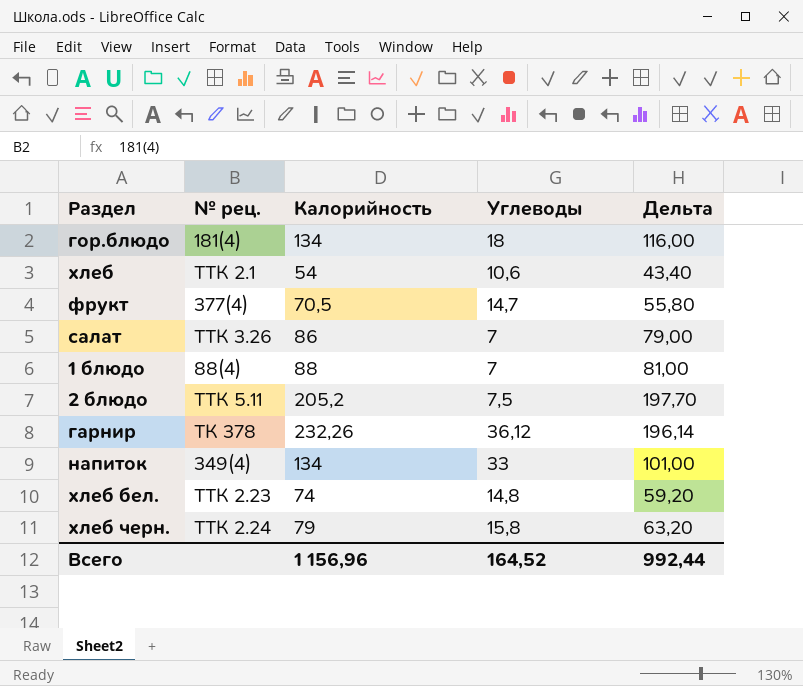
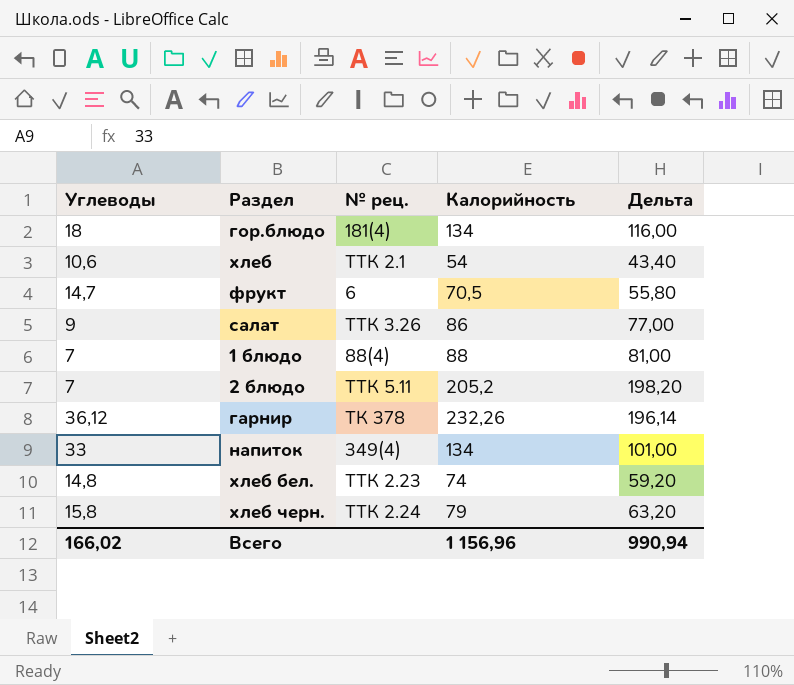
column Углеводы | position: 4 -> 1
фрукт | № рец.: 377(4) -> 6
салат | Углеводы: 7 -> 9
салат | Дельта: 79,00 -> 77,00
2 блюдо | Углеводы: 7,5 -> 7
2 блюдо | Дельта: 197,70 -> 198,20
Всего | Углеводы: 164,52 -> 166,02
Всего | Дельта: 992,44 -> 990,94

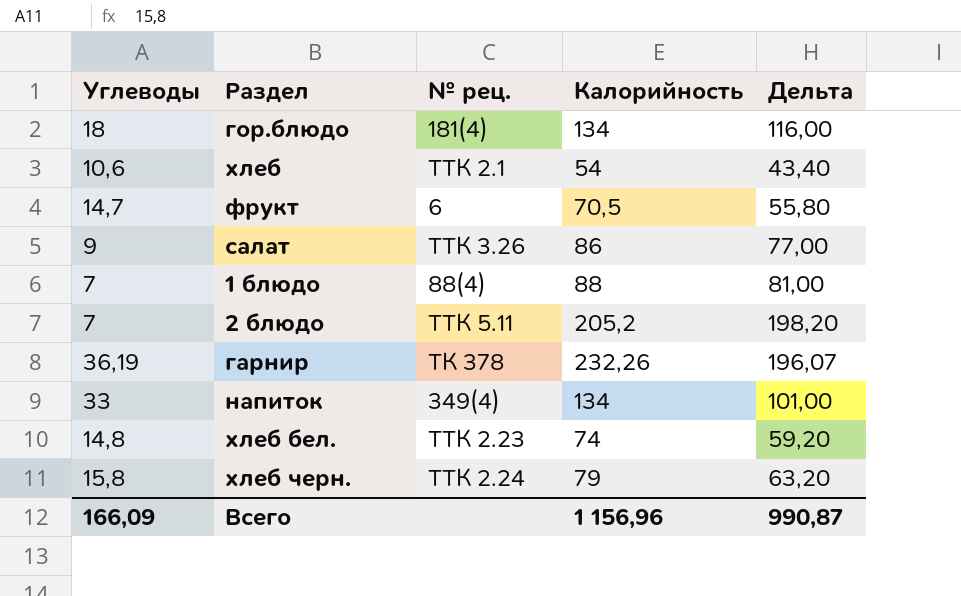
гарнир | Углеводы: 36,12 -> 36,19
гарнир | Дельта: 196,14 -> 196,07
Всего | Углеводы: 166,02 -> 166,09
Всего | Дельта: 990,94 -> 990,87

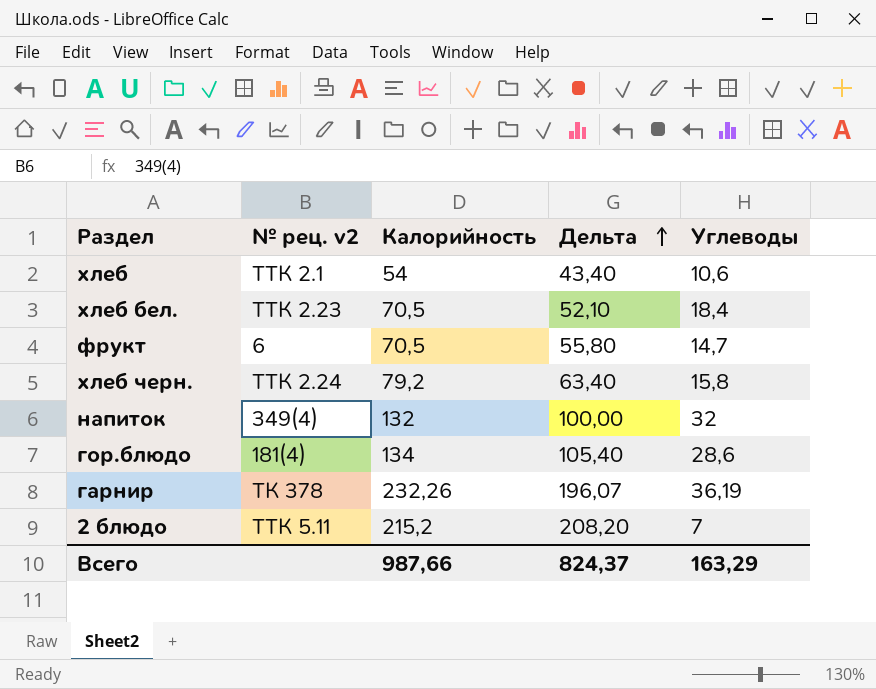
row order: none -> Дельта ascending
column name: № рец. -> № рец. v2
column Углеводы | position: 1 -> 5
row салат: 9 | ТТК 3.26 | 86 | 77,00 -> none
row 1 блюдо: 7 | 88(4) | 88 | 81,00 -> none
хлеб бел. | Калорийность: 74 -> 70,5
хлеб бел. | Дельта: 59,20 -> 52,10
хлеб бел. | Углеводы: 14,8 -> 18,4
хлеб черн. | Калорийность: 79 -> 79,2
хлеб черн. | Дельта: 63,20 -> 63,40
напиток | Калорийность: 134 -> 132
напиток | Дельта: 101,00 -> 100,00
напиток | Углеводы: 33 -> 32
гор.блюдо | Дельта: 116,00 -> 105,40
гор.блюдо | Углеводы: 18 -> 28,6
2 блюдо | Калорийность: 205,2 -> 215,2
2 блюдо | Дельта: 198,20 -> 208,20
Всего | Калорийность: 1 156,96 -> 987,66
Всего | Дельта: 990,87 -> 824,37
Всего | Углеводы: 166,09 -> 163,29

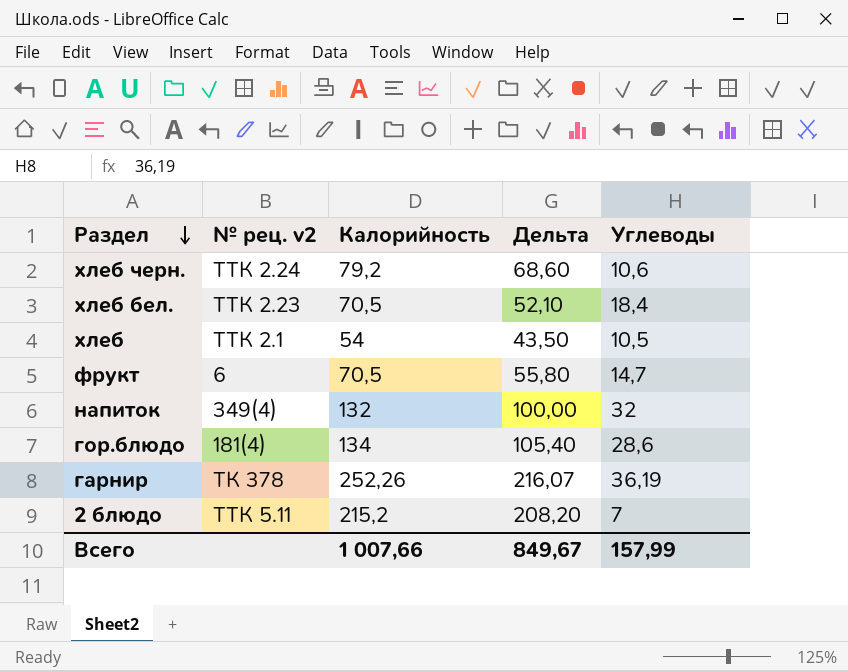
row order: Дельта ascending -> Раздел descending
хлеб черн. | Дельта: 63,40 -> 68,60
хлеб черн. | Углеводы: 15,8 -> 10,6
хлеб | Дельта: 43,40 -> 43,50
хлеб | Углеводы: 10,6 -> 10,5
гарнир | Калорийность: 232,26 -> 252,26
гарнир | Дельта: 196,07 -> 216,07
Всего | Калорийность: 987,66 -> 1 007,66
Всего | Дельта: 824,37 -> 849,67
Всего | Углеводы: 163,29 -> 157,99

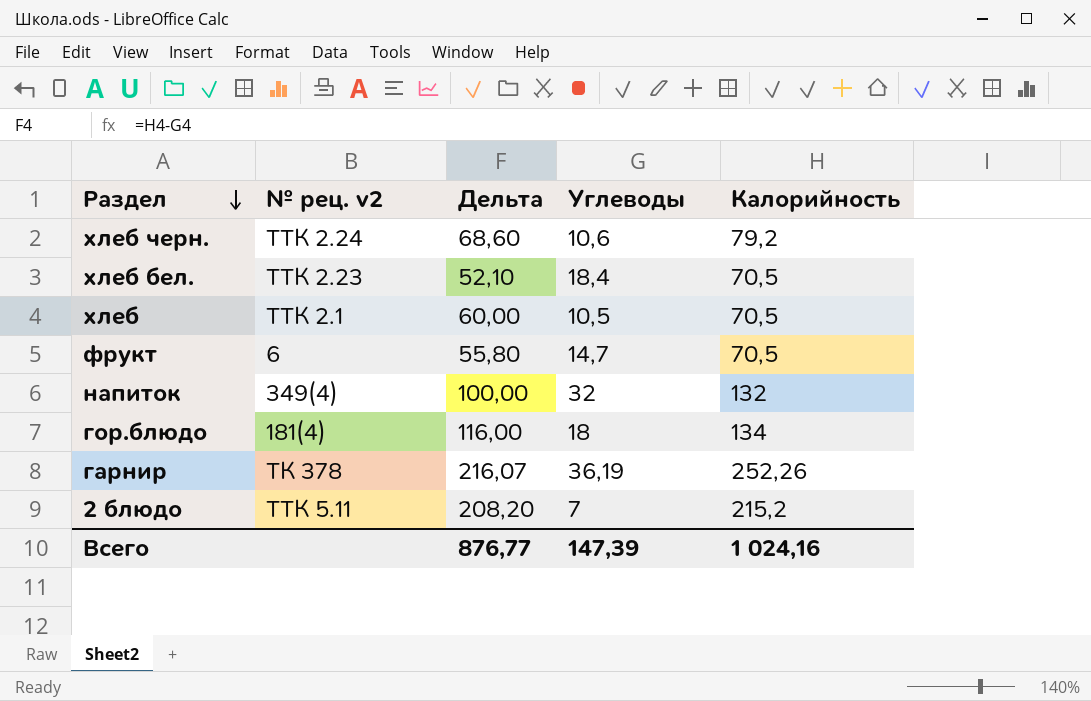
column Калорийность | position: 3 -> 5
хлеб | Дельта: 43,50 -> 60,00
хлеб | Калорийность: 54 -> 70,5
гор.блюдо | Дельта: 105,40 -> 116,00
гор.блюдо | Углеводы: 28,6 -> 18
Всего | Дельта: 849,67 -> 876,77
Всего | Углеводы: 157,99 -> 147,39
Всего | Калорийность: 1 007,66 -> 1 024,16

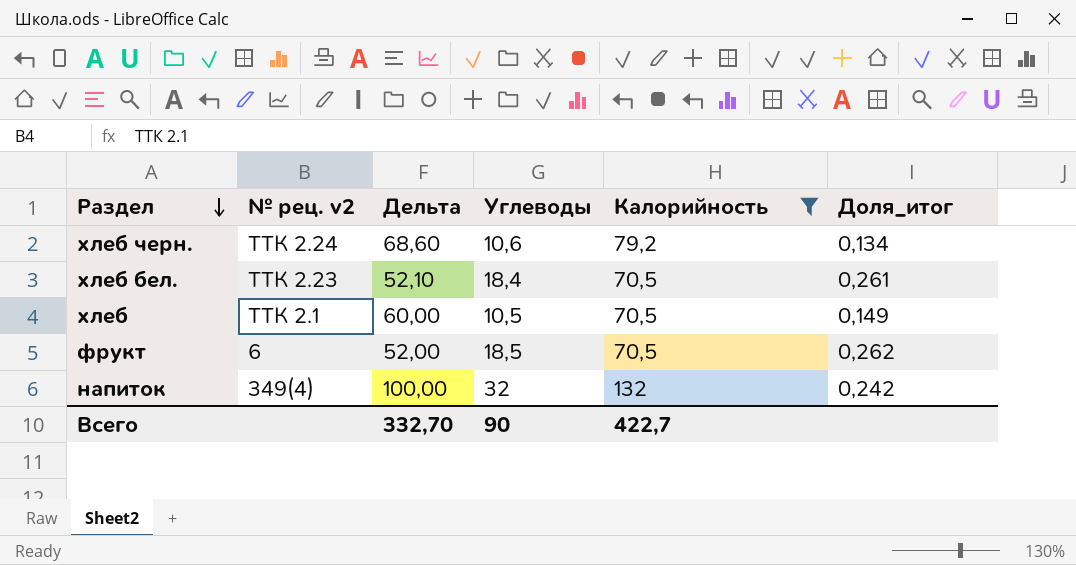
filter: none -> Калорийность <= 132
column Доля_итог | formula: none -> [Углеводы] / [Калорийность]
фрукт | Дельта: 55,80 -> 52,00
фрукт | Углеводы: 14,7 -> 18,5
Всего | Дельта: 876,77 -> 332,70
Всего | Углеводы: 147,39 -> 90
Всего | Калорийность: 1 024,16 -> 422,7

